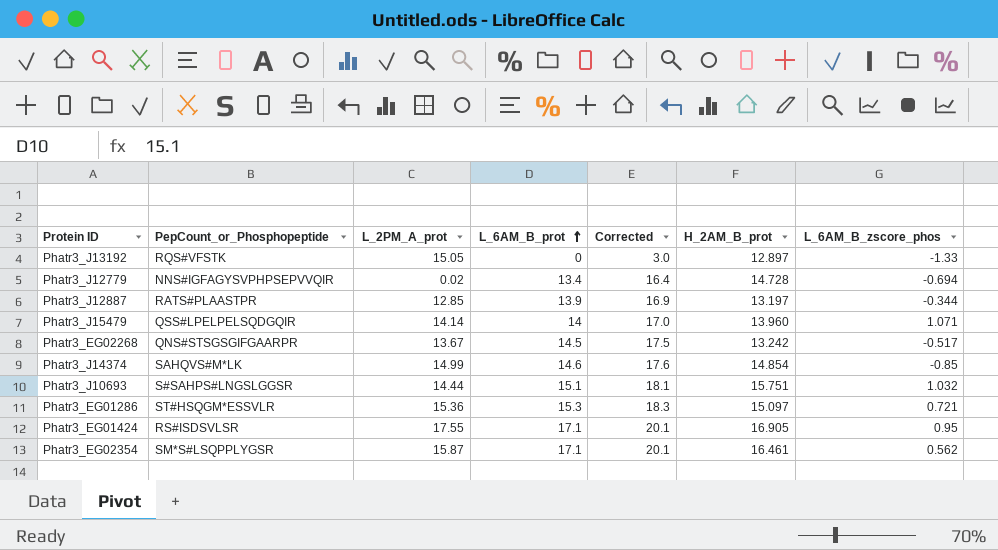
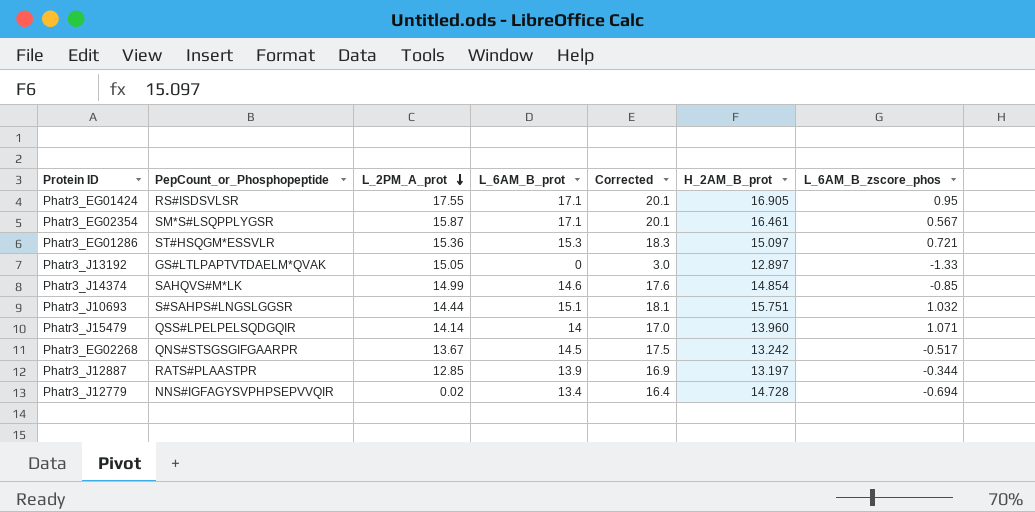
row order: L_6AM_B_prot ascending -> L_2PM_A_prot descending
Phatr3_EG02354 | L_6AM_B_zscore_phos: 0.562 -> 0.567
Phatr3_J13192 | PepCount_or_Phosphopeptide: RQS#VFSTK -> GS#LTLPAPTVTDAELM*QVAK

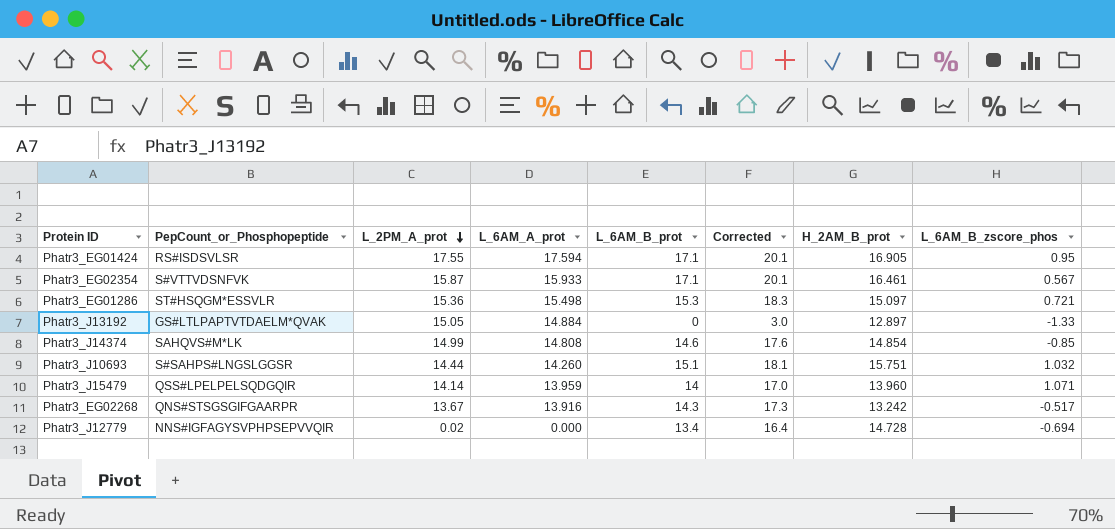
column L_6AM_A_prot | position: none -> 4
row Phatr3_J12887: RATS#PLAASTPR | 12.85 | 13.9 | 16.9 | 13.197 | -0.344 -> none
Phatr3_EG02354 | PepCount_or_Phosphopeptide: SM*S#LSQPPLYGSR -> S#VTTVDSNFVK
Phatr3_EG02268 | L_6AM_B_prot: 14.5 -> 14.3
Phatr3_EG02268 | Corrected: 17.5 -> 17.3

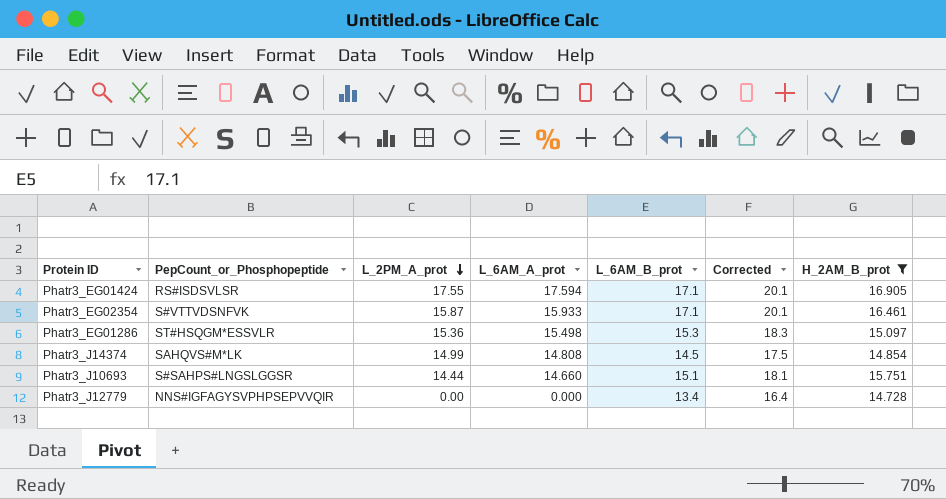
filter: none -> H_2AM_B_prot >= 14.728
column L_6AM_B_zscore_phos | position: 8 -> none
Phatr3_J14374 | L_6AM_B_prot: 14.6 -> 14.5
Phatr3_J14374 | Corrected: 17.6 -> 17.5
Phatr3_J10693 | L_6AM_A_prot: 14.260 -> 14.660
Phatr3_J12779 | L_2PM_A_prot: 0.02 -> 0.00

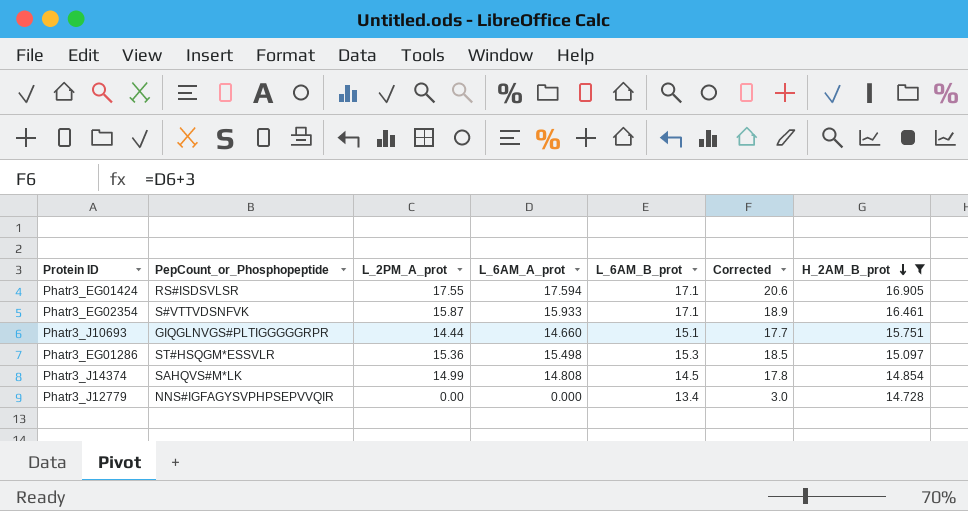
row order: L_2PM_A_prot descending -> H_2AM_B_prot descending
column Corrected | formula: [L_6AM_B_prot] + 3 -> [L_6AM_A_prot] + 3
Phatr3_J10693 | PepCount_or_Phosphopeptide: S#SAHPS#LNGSLGGSR -> GIQGLNVGS#PLTIGGGGGRPR

